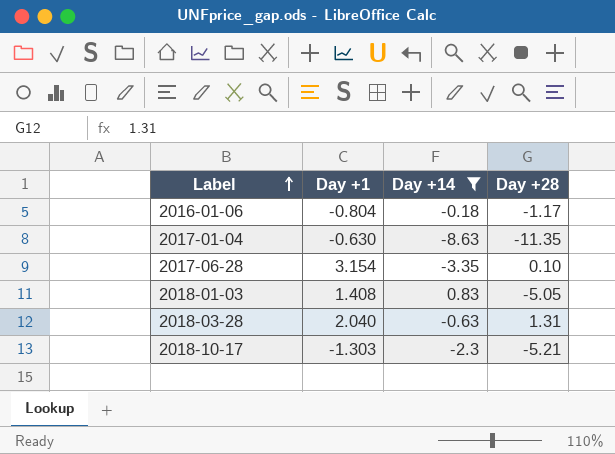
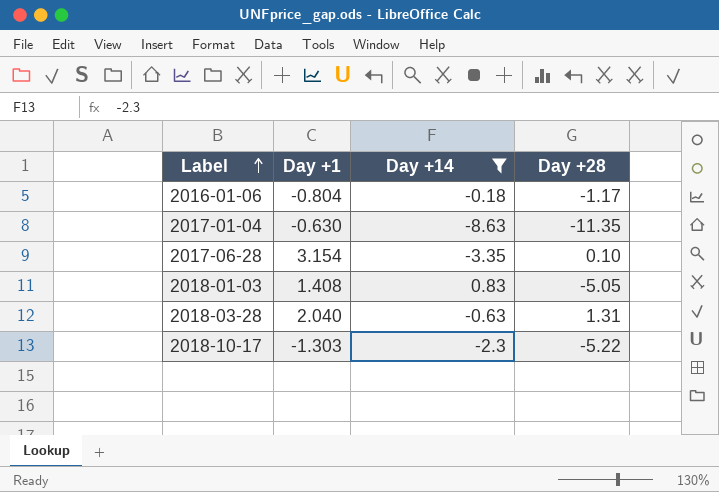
2018-10-17 | Day +28: -5.21 -> -5.22

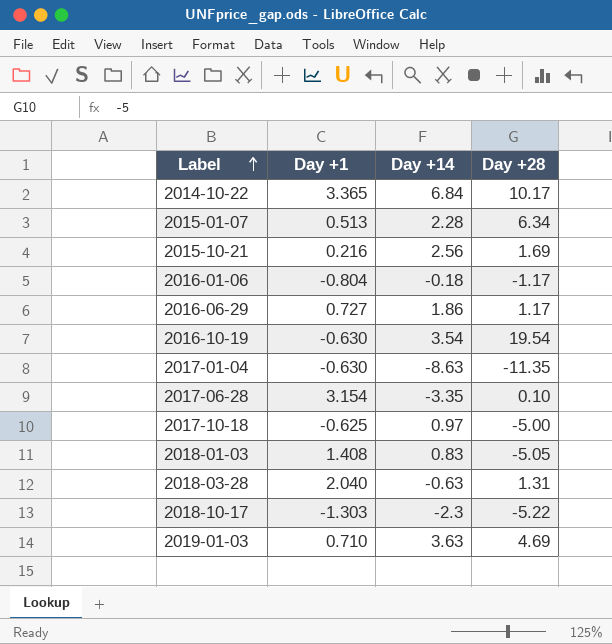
filter: Day +14 <= 0.83 -> none

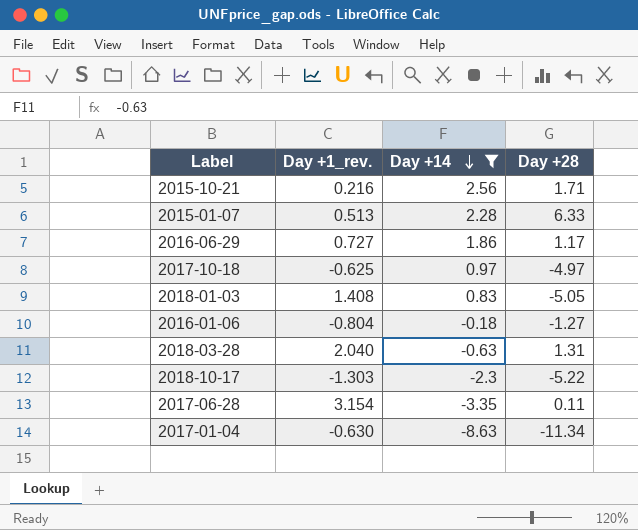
filter: none -> Day +14 <= 2.56
row order: Label ascending -> Day +14 descending
column name: Day +1 -> Day +1_rev.
2015-10-21 | Day +28: 1.69 -> 1.71
2015-01-07 | Day +28: 6.34 -> 6.33
2017-10-18 | Day +28: -5.00 -> -4.97
2016-01-06 | Day +28: -1.17 -> -1.27
2017-06-28 | Day +28: 0.10 -> 0.11
2017-01-04 | Day +28: -11.35 -> -11.34

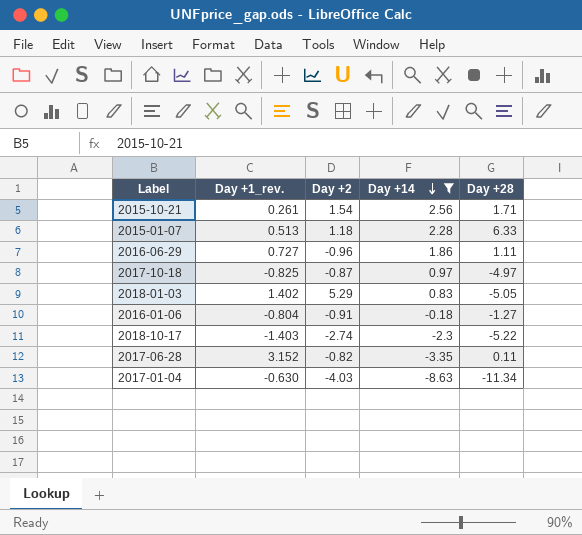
column Day +2 | position: none -> 3
row 2018-03-28: 2.040 | -0.63 | 1.31 -> none
2015-10-21 | Day +1_rev.: 0.216 -> 0.261
2016-06-29 | Day +28: 1.17 -> 1.11
2017-10-18 | Day +1_rev.: -0.625 -> -0.825
2018-01-03 | Day +1_rev.: 1.408 -> 1.402
2018-10-17 | Day +1_rev.: -1.303 -> -1.403
2017-06-28 | Day +1_rev.: 3.154 -> 3.152

